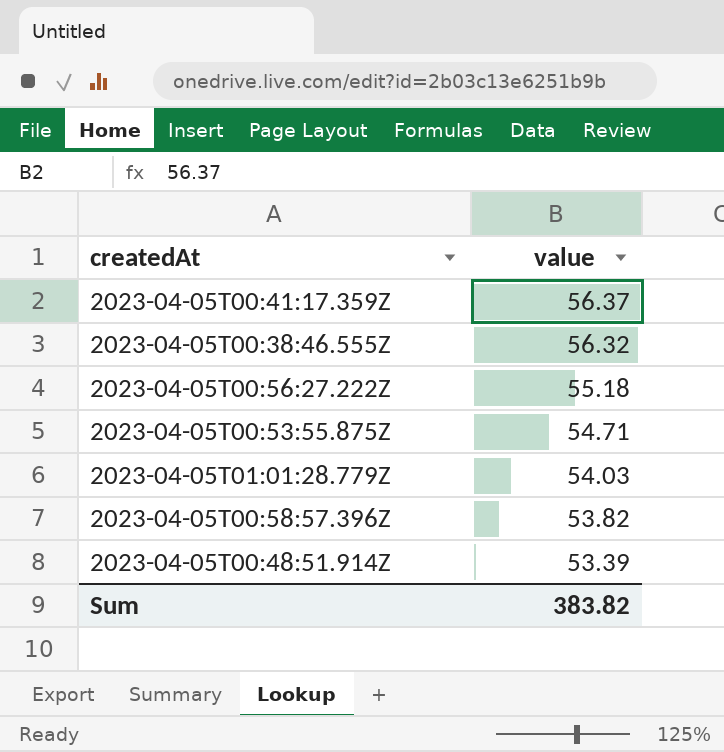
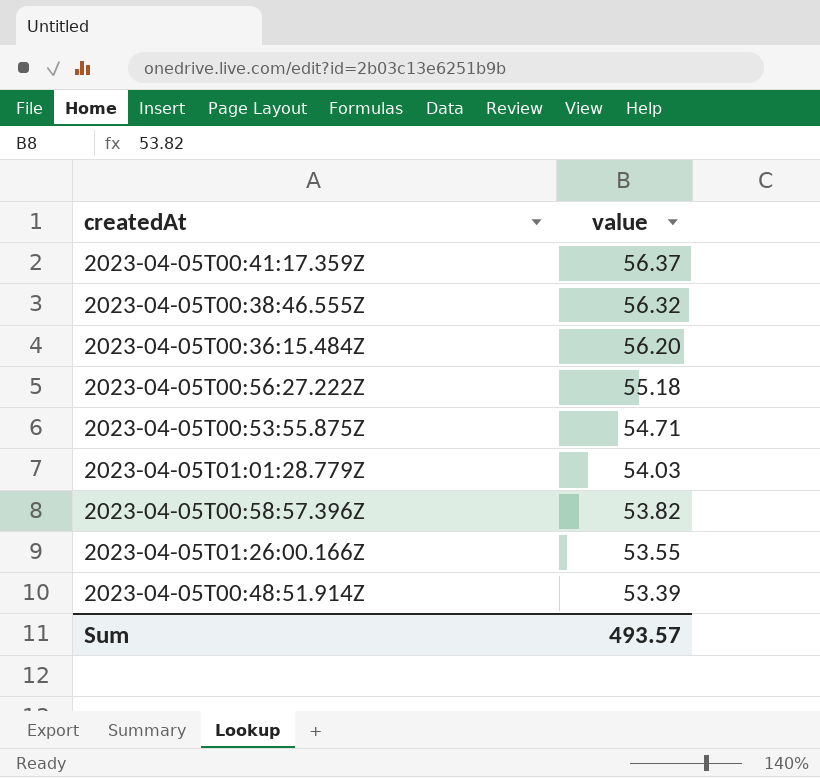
row 2023-04-05T00:36:15.484Z: none -> 56.20
row 2023-04-05T01:26:00.166Z: none -> 53.55
Sum | value: 383.82 -> 493.57

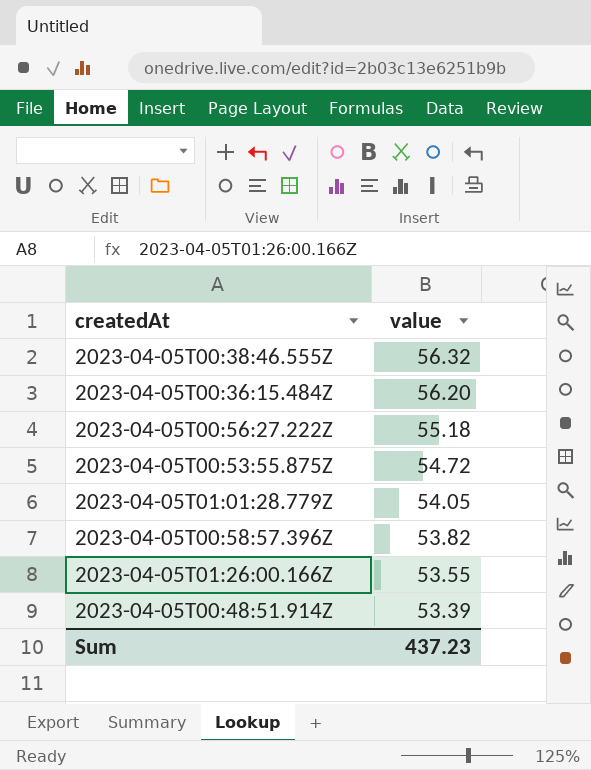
row 2023-04-05T00:41:17.359Z: 56.37 -> none
2023-04-05T00:53:55.875Z | value: 54.71 -> 54.72
2023-04-05T01:01:28.779Z | value: 54.03 -> 54.05
Sum | value: 493.57 -> 437.23

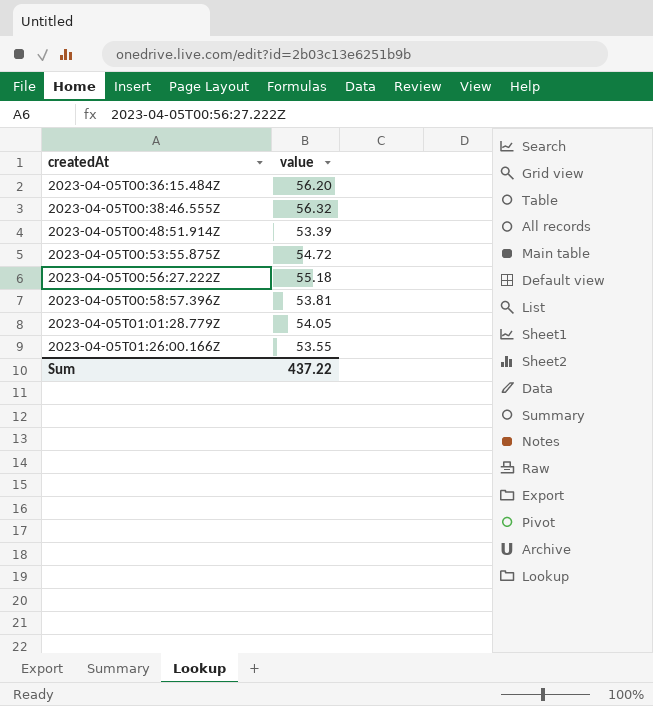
row order: value descending -> createdAt ascending
2023-04-05T00:58:57.396Z | value: 53.82 -> 53.81
Sum | value: 437.23 -> 437.22

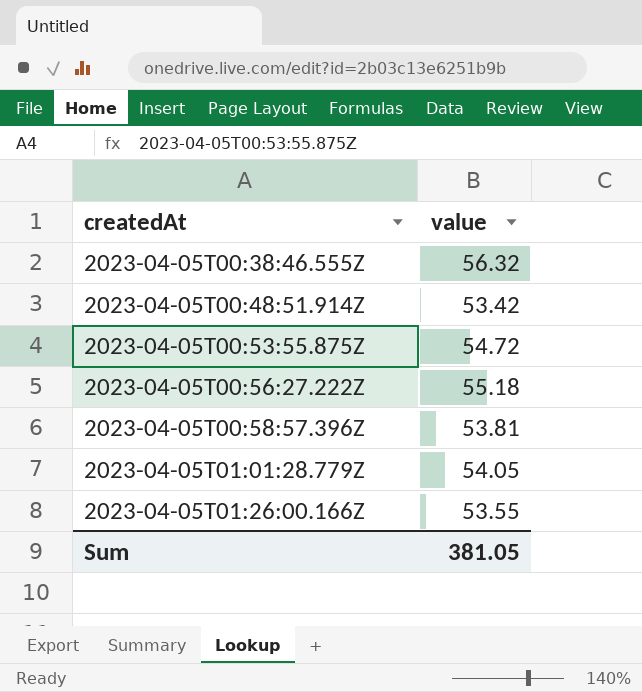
row 2023-04-05T00:36:15.484Z: 56.20 -> none
2023-04-05T00:48:51.914Z | value: 53.39 -> 53.42
Sum | value: 437.22 -> 381.05

